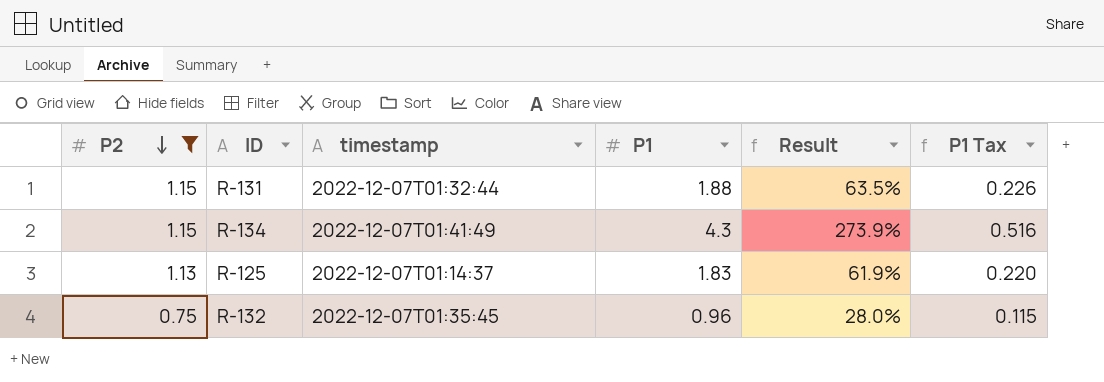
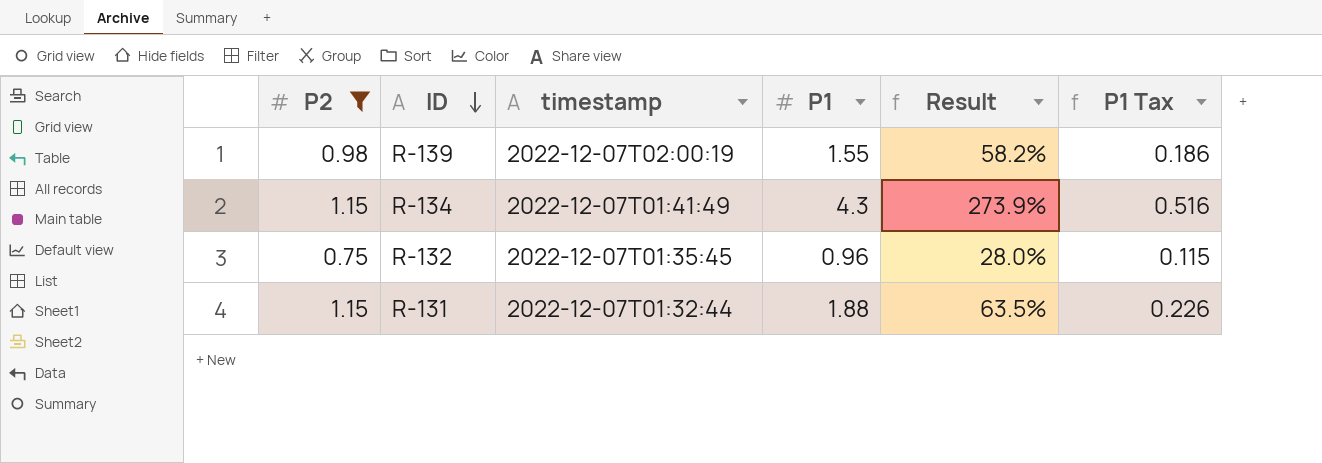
row order: P2 descending -> ID descending
row R-125: 1.13 | 2022-12-07T01:14:37 | 1.83 | 61.9% | 0.220 -> none
row R-139: none -> 0.98 | 2022-12-07T02:00:19 | 1.55 | 58.2% | 0.186

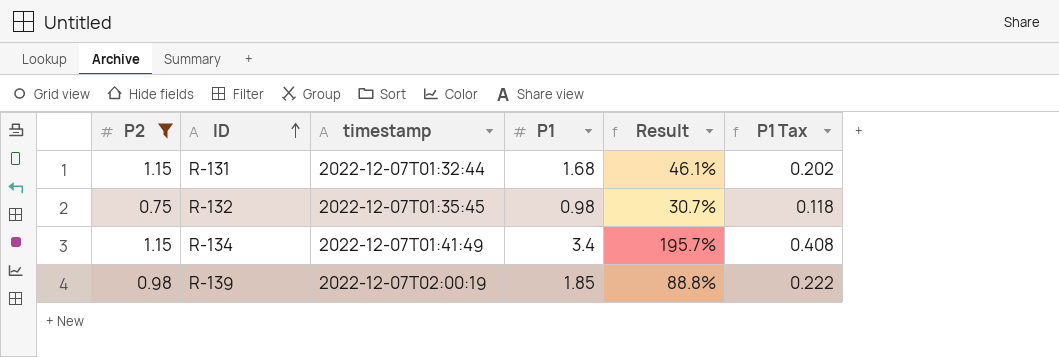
row order: ID descending -> ID ascending
R-131 | P1: 1.88 -> 1.68
R-131 | Result: 63.5% -> 46.1%
R-131 | P1 Tax: 0.226 -> 0.202
R-132 | P1: 0.96 -> 0.98
R-132 | Result: 28.0% -> 30.7%
R-132 | P1 Tax: 0.115 -> 0.118
R-134 | P1: 4.3 -> 3.4
R-134 | Result: 273.9% -> 195.7%
R-134 | P1 Tax: 0.516 -> 0.408
R-139 | P1: 1.55 -> 1.85
R-139 | Result: 58.2% -> 88.8%
R-139 | P1 Tax: 0.186 -> 0.222

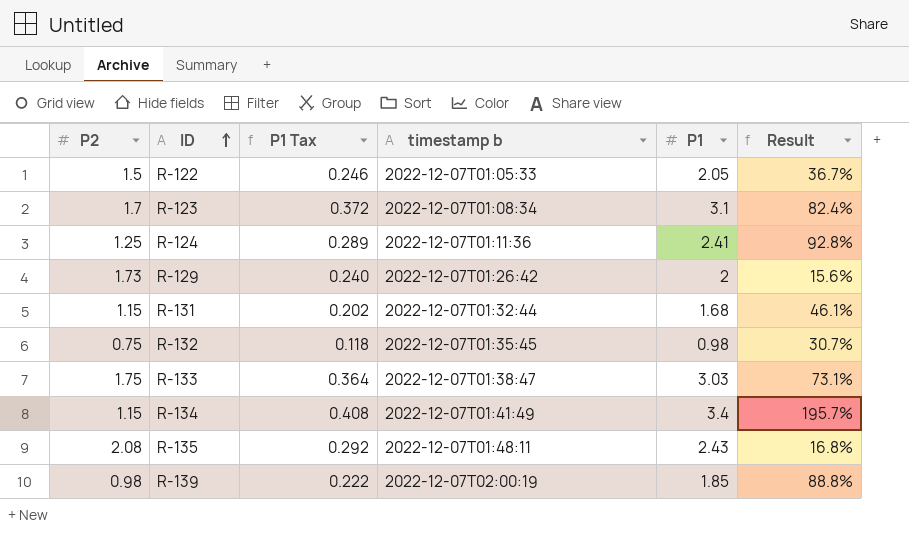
filter: P2 <= 1.15 -> none
column P1 Tax | position: 6 -> 3
column name: timestamp -> timestamp b

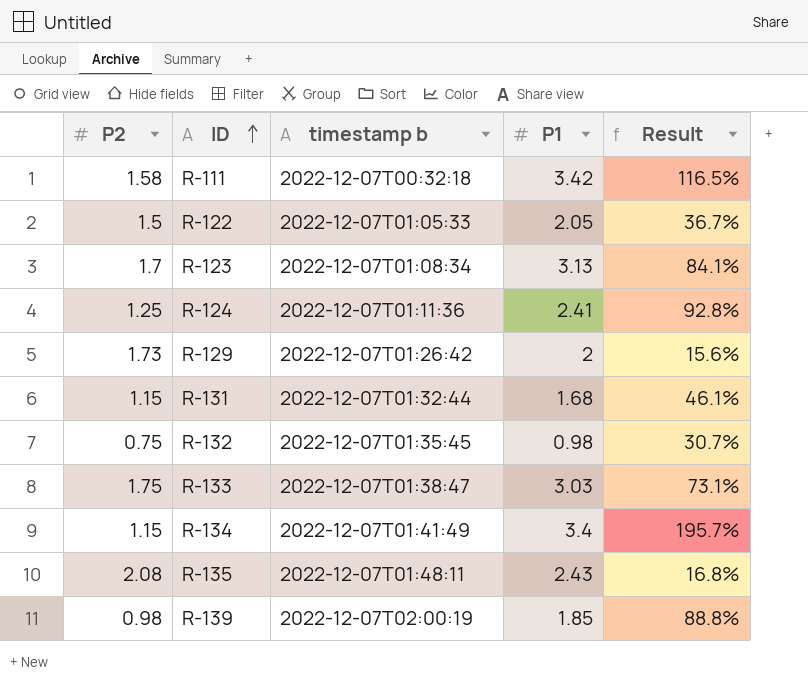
column P1 Tax | formula: [P1] * 0.12 -> none
row R-111: none -> 1.58 | 2022-12-07T00:32:18 | 3.42 | 116.5%
R-123 | P1: 3.1 -> 3.13
R-123 | Result: 82.4% -> 84.1%

